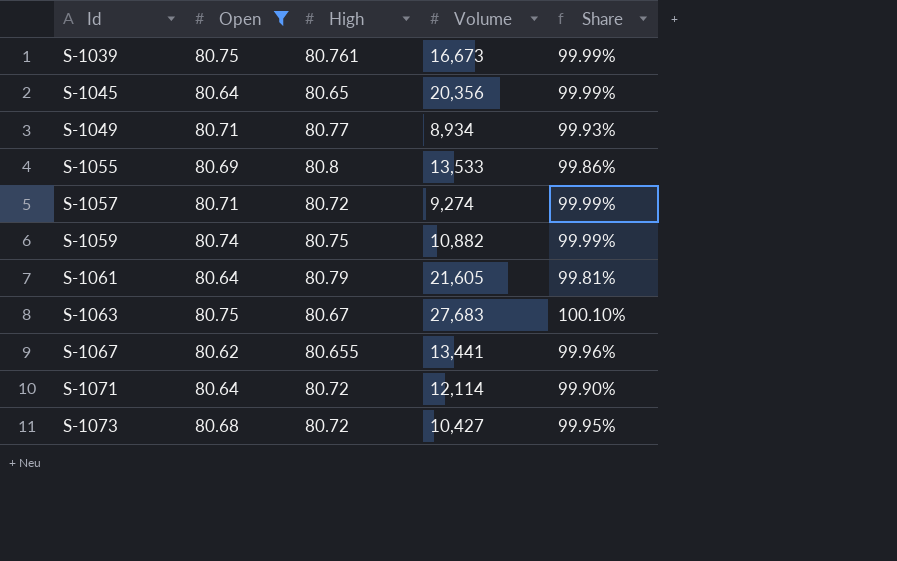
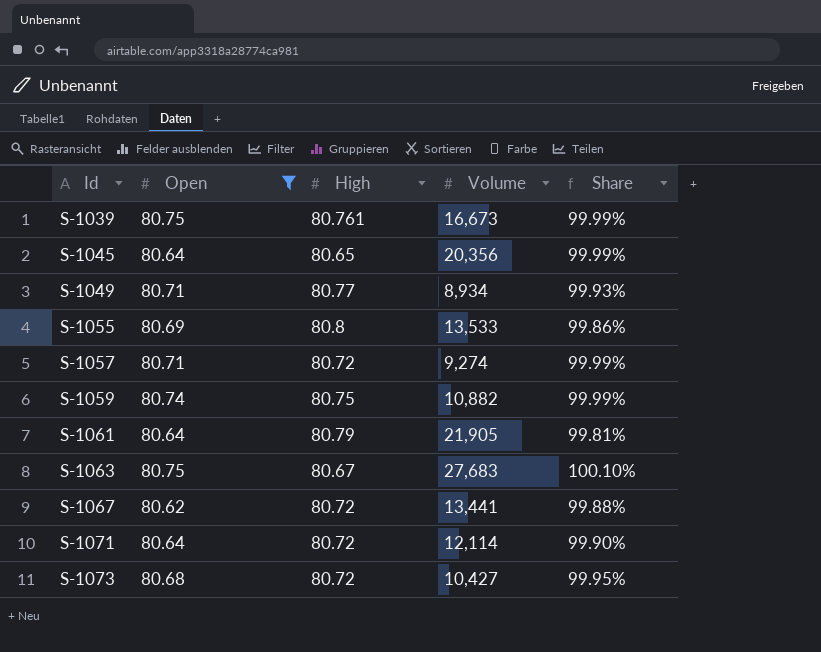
S-1061 | Volume: 21,605 -> 21,905
S-1067 | High: 80.655 -> 80.72
S-1067 | Share: 99.96% -> 99.88%

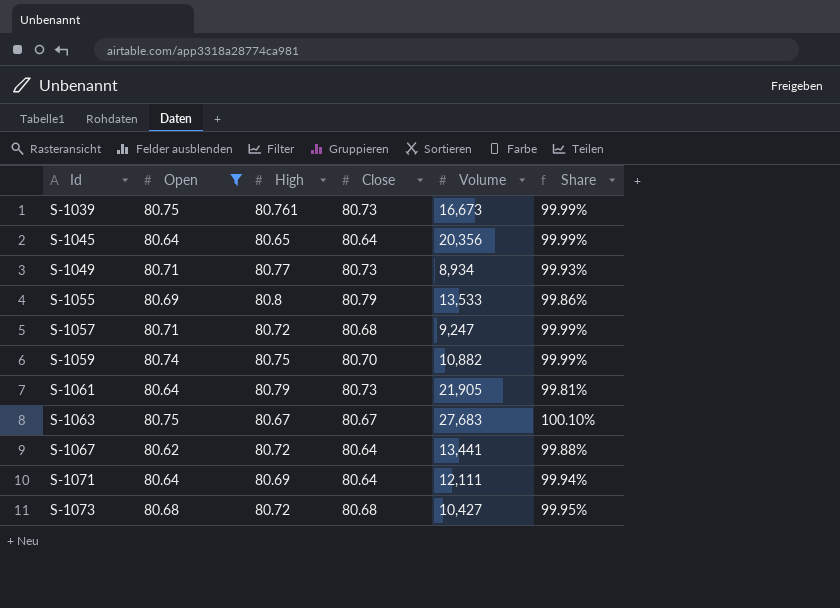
column Close | position: none -> 4
S-1057 | Volume: 9,274 -> 9,247
S-1071 | High: 80.72 -> 80.69
S-1071 | Volume: 12,114 -> 12,111
S-1071 | Share: 99.90% -> 99.94%

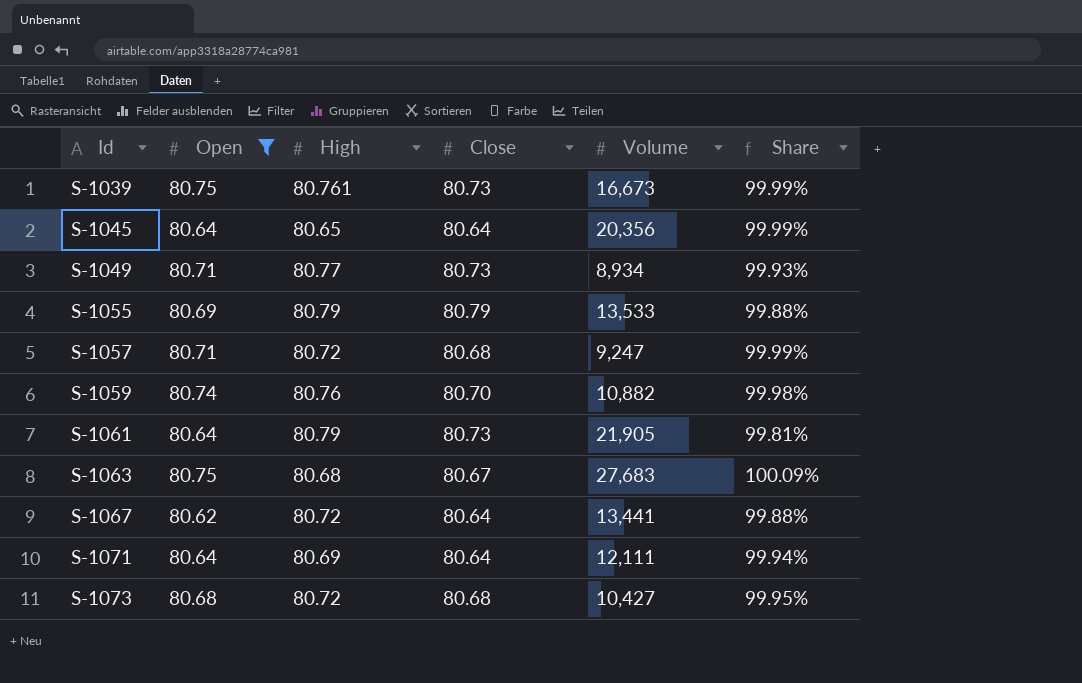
S-1055 | High: 80.8 -> 80.79
S-1055 | Share: 99.86% -> 99.88%
S-1059 | High: 80.75 -> 80.76
S-1059 | Share: 99.99% -> 99.98%
S-1063 | High: 80.67 -> 80.68
S-1063 | Share: 100.10% -> 100.09%

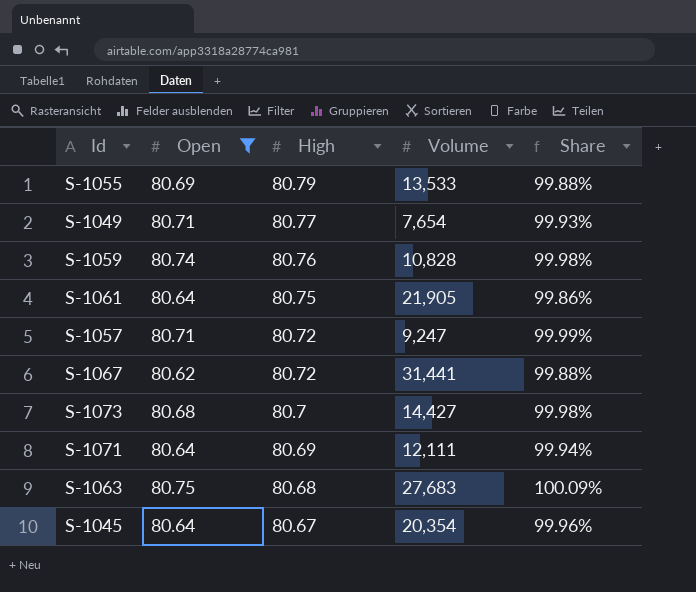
row order: Id ascending -> High descending
column Close | position: 4 -> none
row S-1039: 80.75 | 80.761 | 80.73 | 16,673 | 99.99% -> none
S-1049 | Volume: 8,934 -> 7,654
S-1059 | Volume: 10,882 -> 10,828
S-1061 | High: 80.79 -> 80.75
S-1061 | Share: 99.81% -> 99.86%
S-1067 | Volume: 13,441 -> 31,441
S-1073 | High: 80.72 -> 80.7
S-1073 | Volume: 10,427 -> 14,427
S-1073 | Share: 99.95% -> 99.98%
S-1045 | High: 80.65 -> 80.67
S-1045 | Volume: 20,356 -> 20,354
S-1045 | Share: 99.99% -> 99.96%

